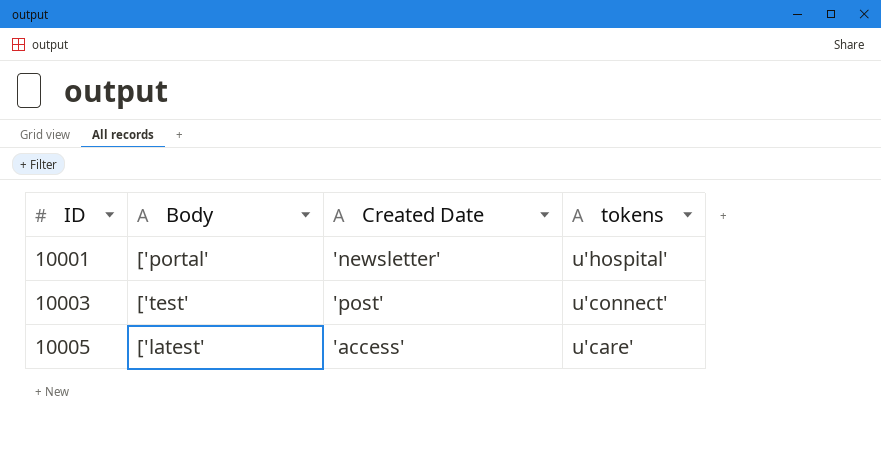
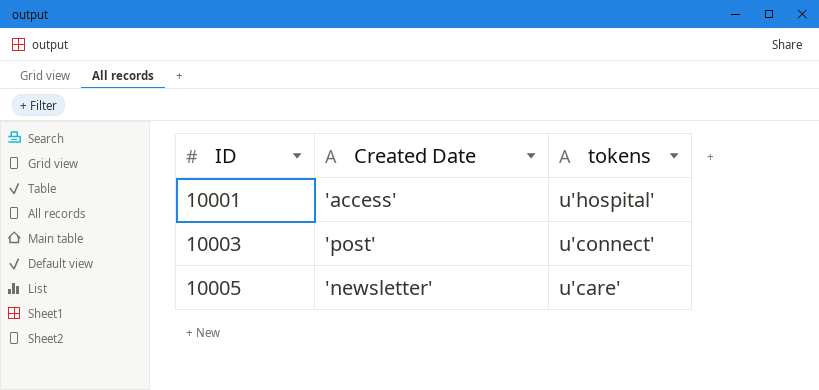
column Body | position: 2 -> none
10001 | Created Date: 'newsletter' -> 'access'
10005 | Created Date: 'access' -> 'newsletter'

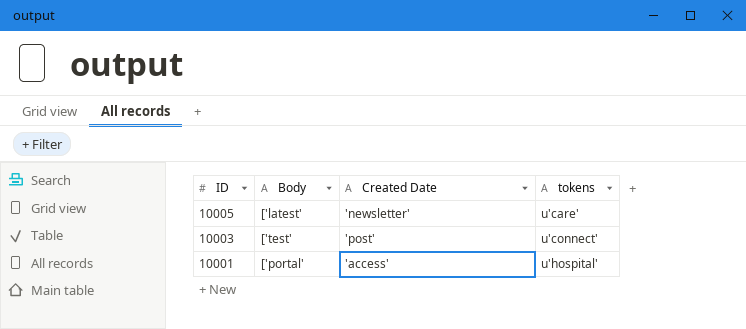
row order: ID ascending -> ID descending
column Body | position: none -> 2

